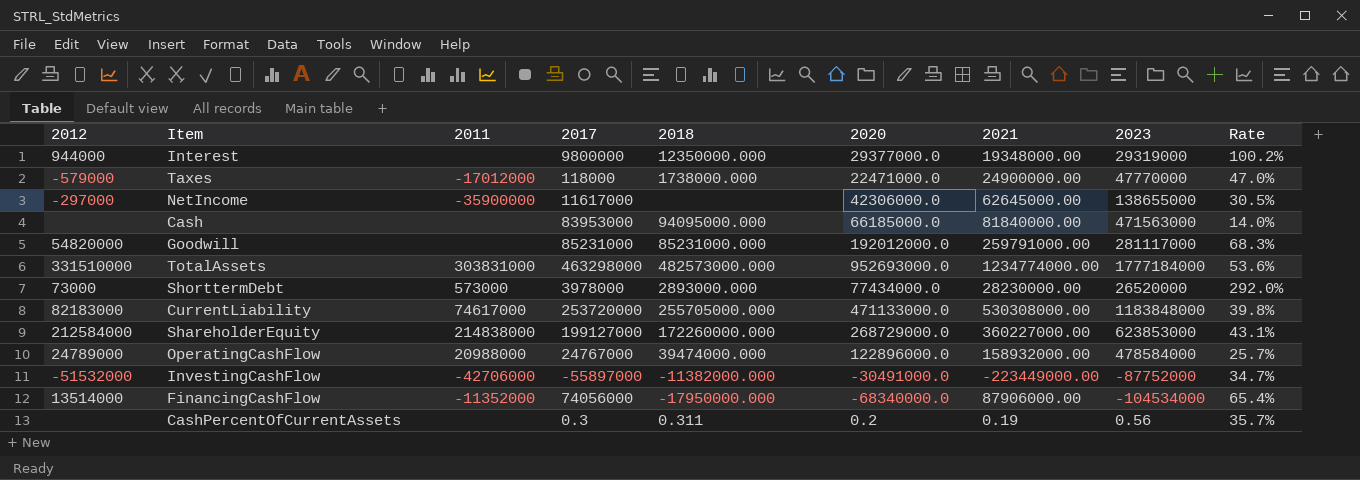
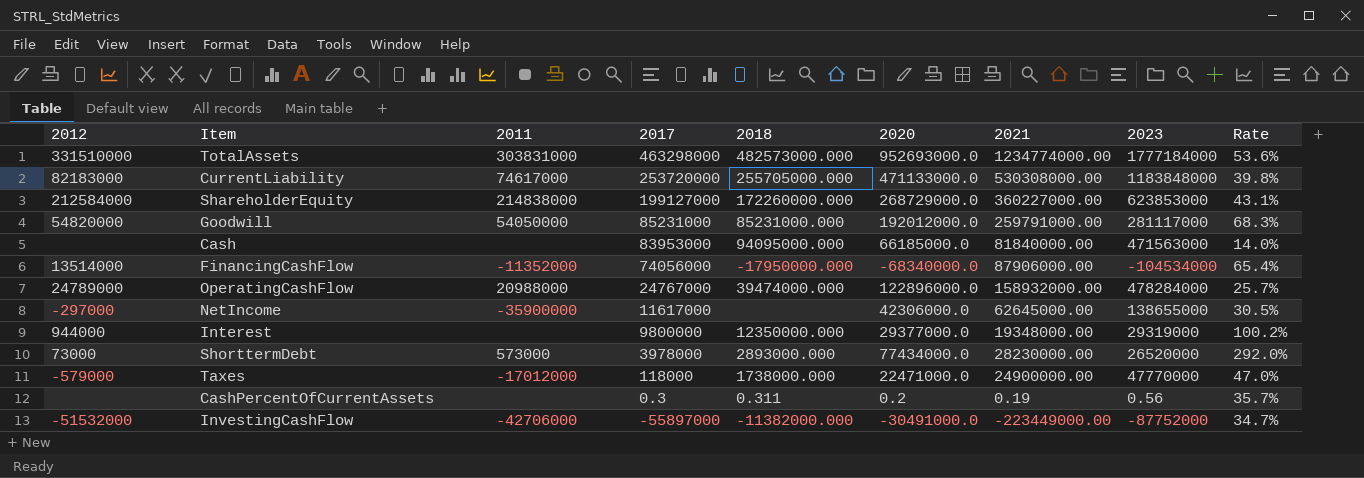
row order: none -> 2017 descending
Goodwill | 2011: none -> 54050000
OperatingCashFlow | 2023: 478584000 -> 478284000

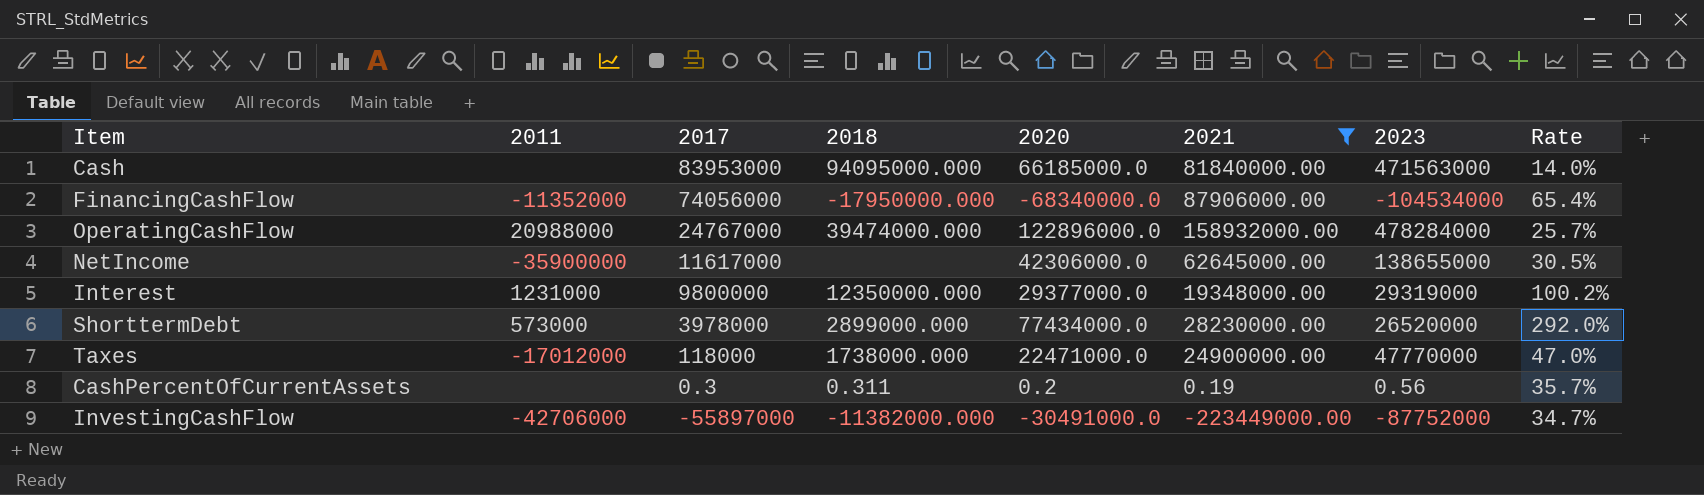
filter: none -> 2021 <= 158932000.00
column 2012 | position: 1 -> none
Interest | 2011: none -> 1231000
ShorttermDebt | 2018: 2893000.000 -> 2899000.000

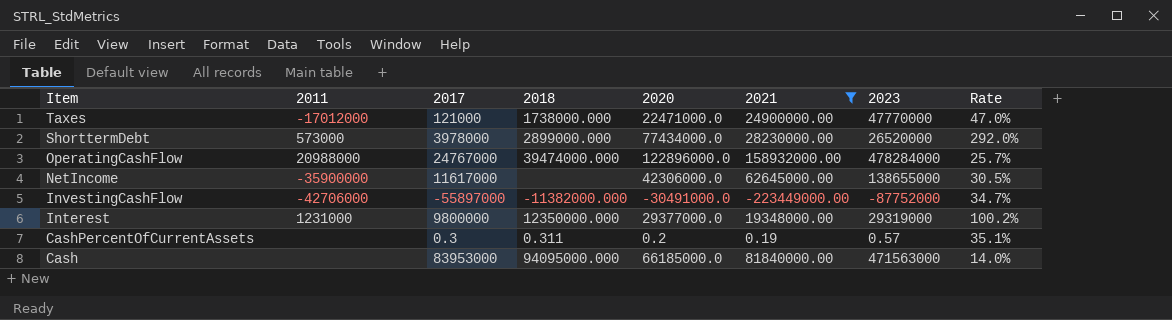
row order: 2017 descending -> Item descending
row FinancingCashFlow: -11352000 | 74056000 | -17950000.000 | -68340000.0 | 87906000.00 | -104534000 | 65.4% -> none
Taxes | 2017: 118000 -> 121000
CashPercentOfCurrentAssets | 2023: 0.56 -> 0.57
CashPercentOfCurrentAssets | Rate: 35.7% -> 35.1%

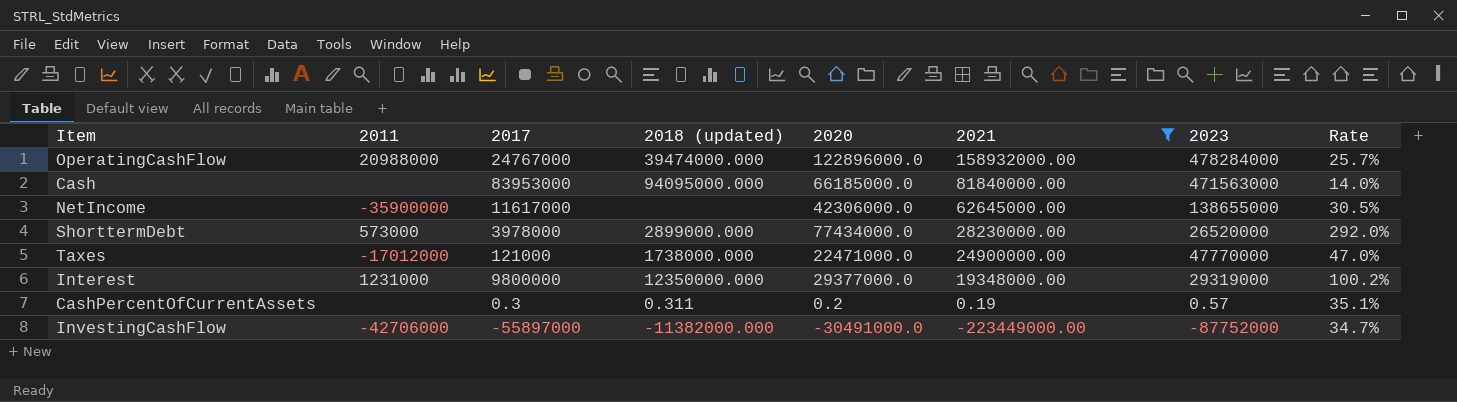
row order: Item descending -> 2021 descending
column name: 2018 -> 2018 (updated)

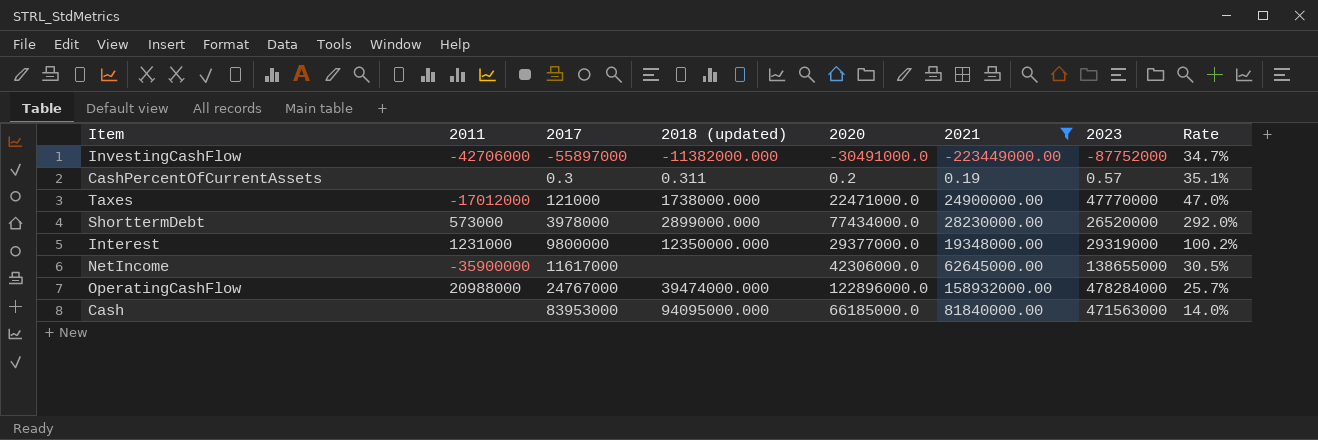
row order: 2021 descending -> 2017 ascending

